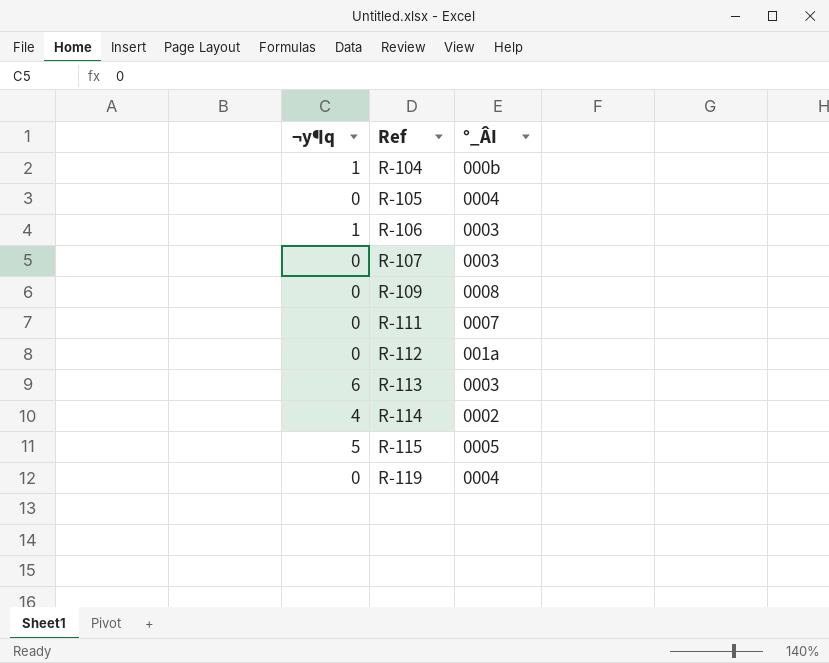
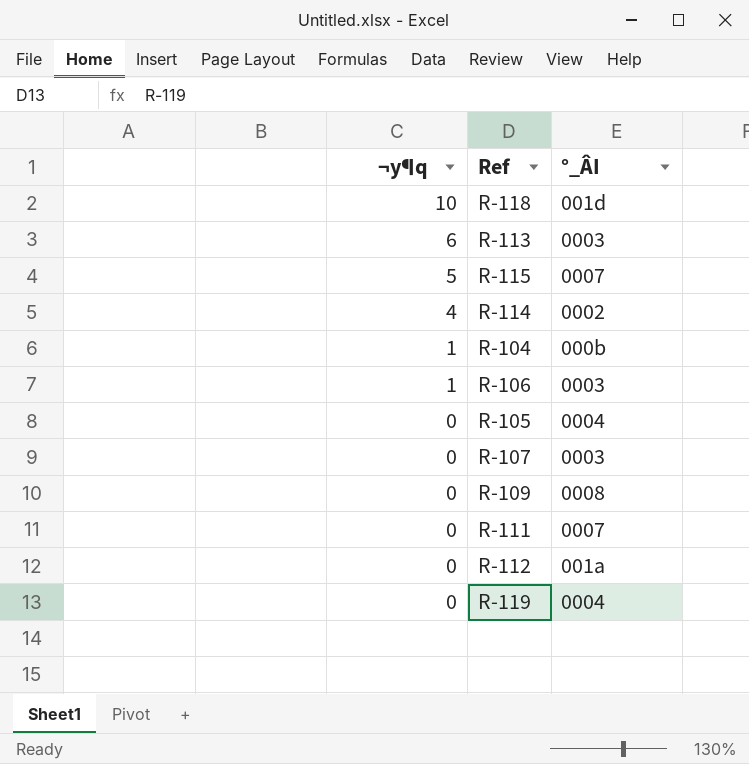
row order: Ref ascending -> ¬y¶q descending
row R-118: none -> 10 | 001d
R-115 | °_ÂI: 0005 -> 0007

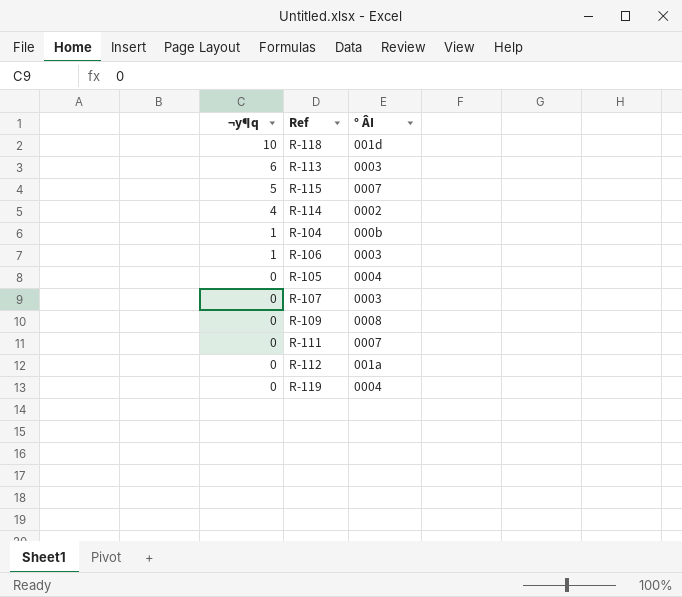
column name: °_ÂI -> ° ÂI

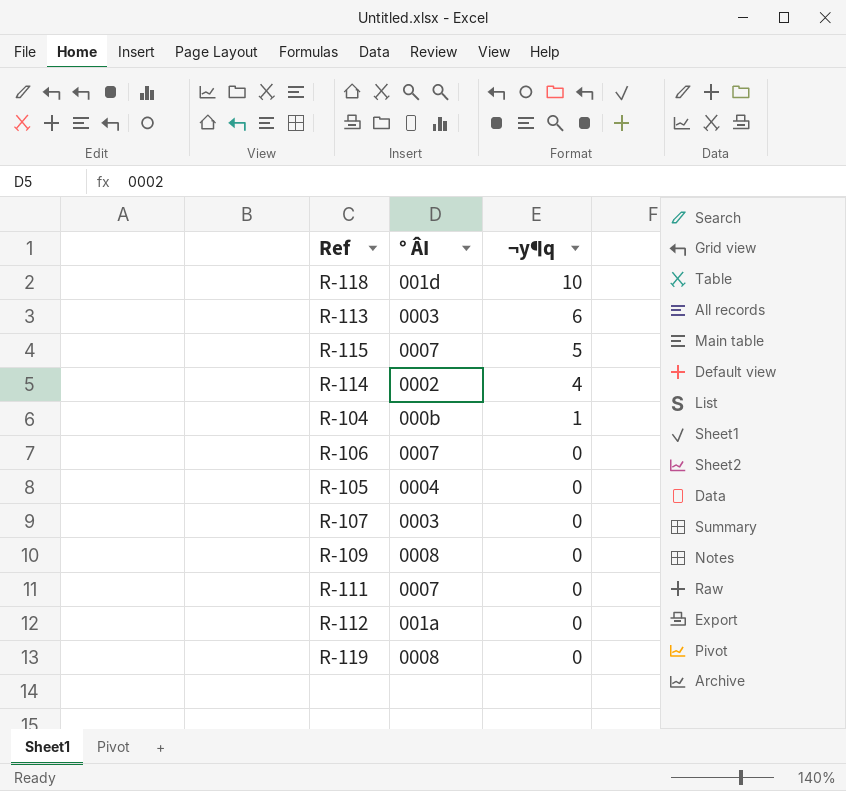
column ¬y¶q | position: 1 -> 3
R-106 | ° ÂI: 0003 -> 0007
R-106 | ¬y¶q: 1 -> 0
R-119 | ° ÂI: 0004 -> 0008

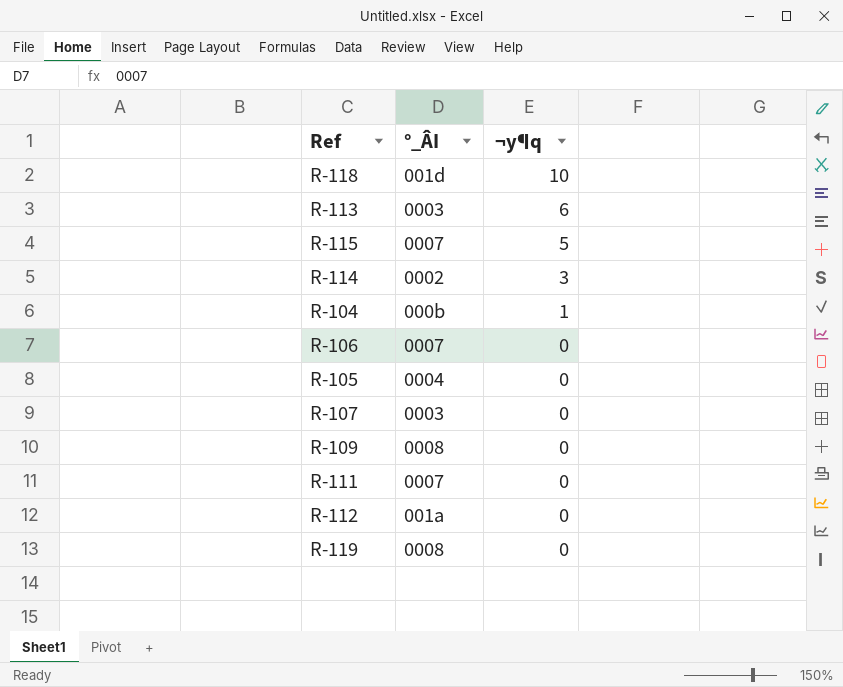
column name: ° ÂI -> °_ÂI
R-114 | ¬y¶q: 4 -> 3

